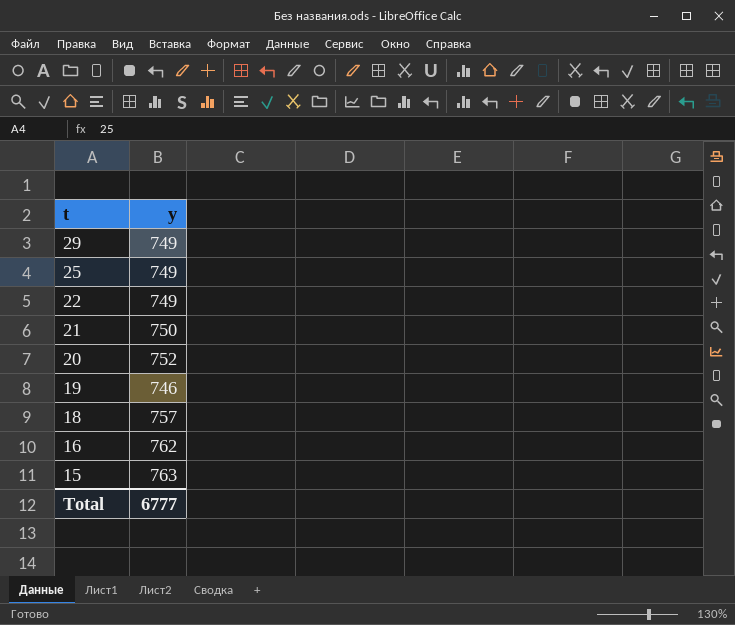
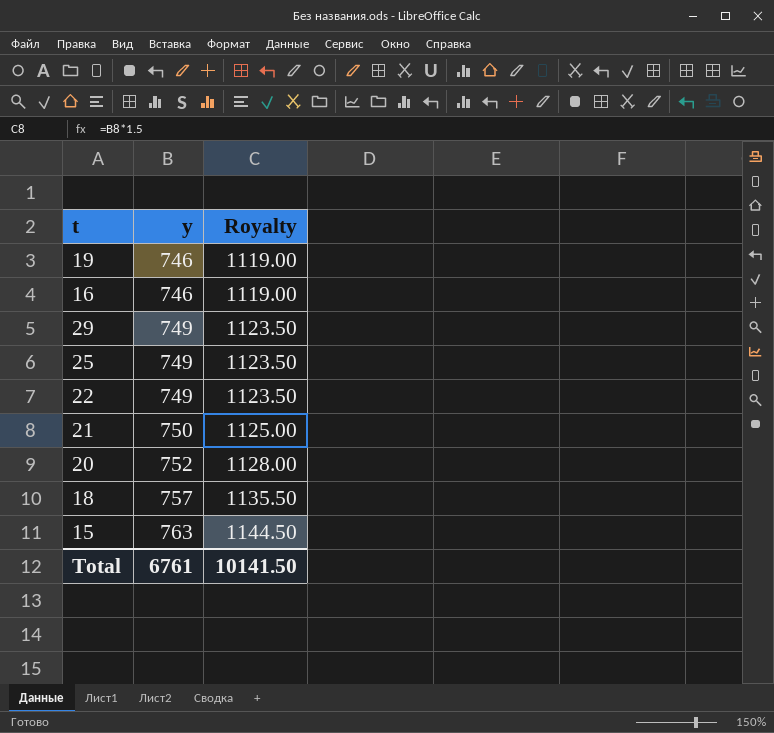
row order: t descending -> y ascending
column Royalty | formula: none -> [y] * 1.5
16 | y: 762 -> 746
Total | y: 6777 -> 6761

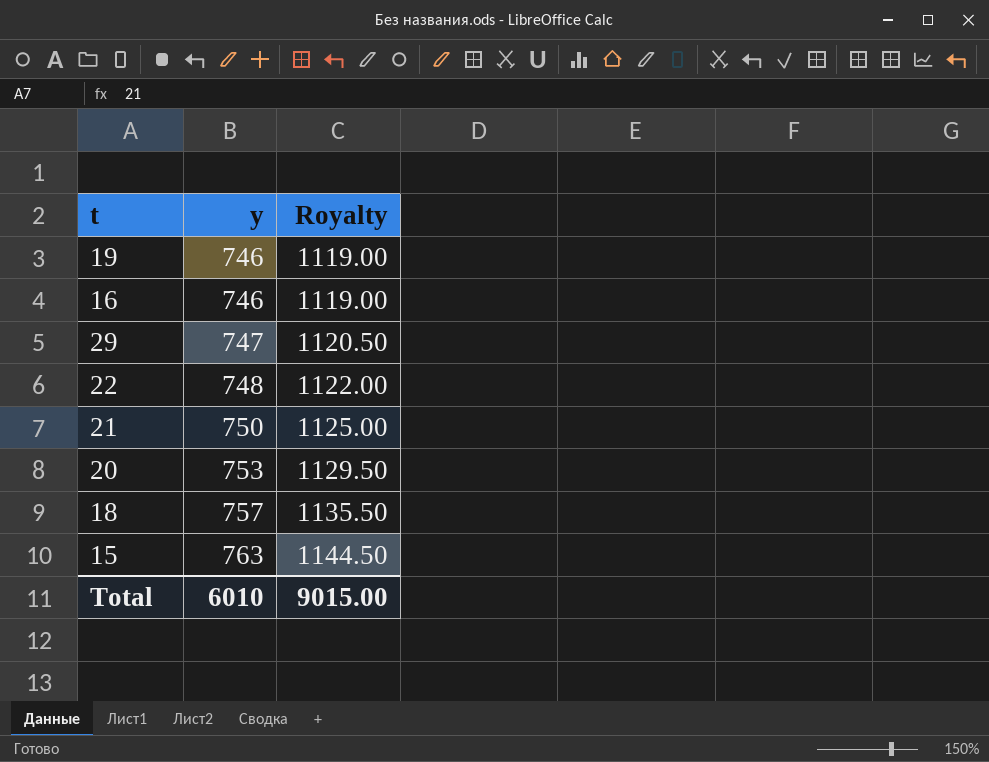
row 25: 749 | 1123.50 -> none
29 | y: 749 -> 747
29 | Royalty: 1123.50 -> 1120.50
22 | y: 749 -> 748
22 | Royalty: 1123.50 -> 1122.00
20 | y: 752 -> 753
20 | Royalty: 1128.00 -> 1129.50
Total | y: 6761 -> 6010
Total | Royalty: 10141.50 -> 9015.00

